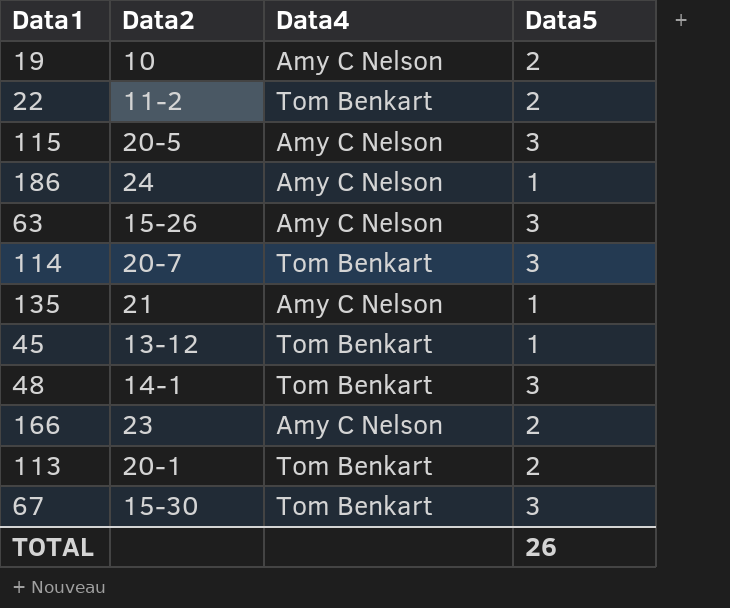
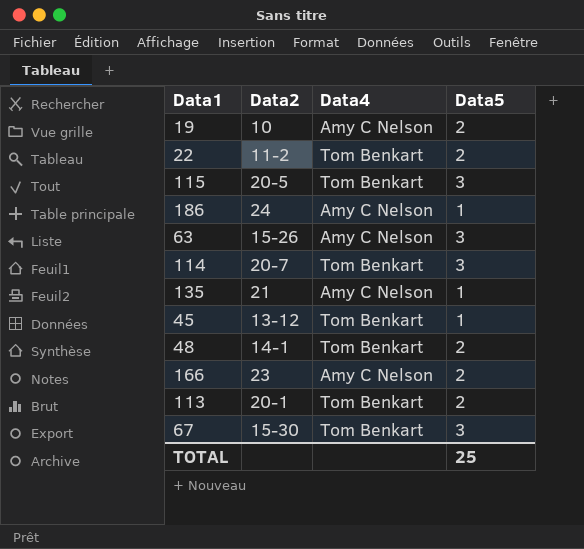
115 | Data4: Amy C Nelson -> Tom Benkart
48 | Data5: 3 -> 2
TOTAL | Data5: 26 -> 25

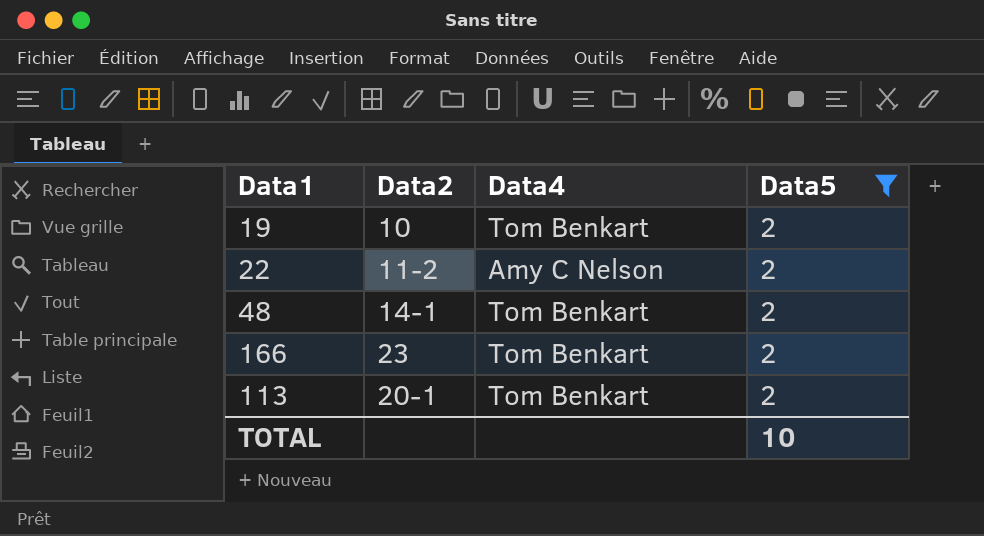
filter: none -> Data5 = 2
19 | Data4: Amy C Nelson -> Tom Benkart
22 | Data4: Tom Benkart -> Amy C Nelson
166 | Data4: Amy C Nelson -> Tom Benkart
TOTAL | Data5: 25 -> 10

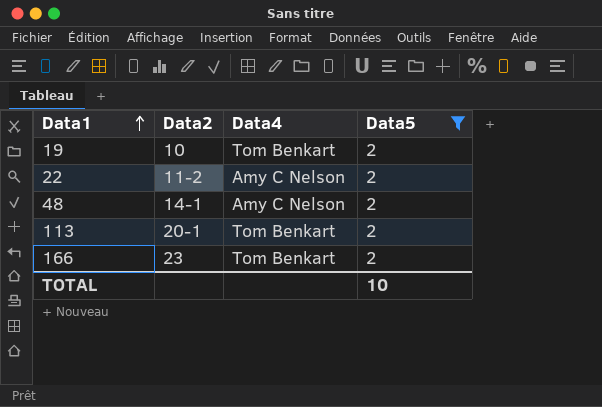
row order: none -> Data1 ascending
48 | Data4: Tom Benkart -> Amy C Nelson

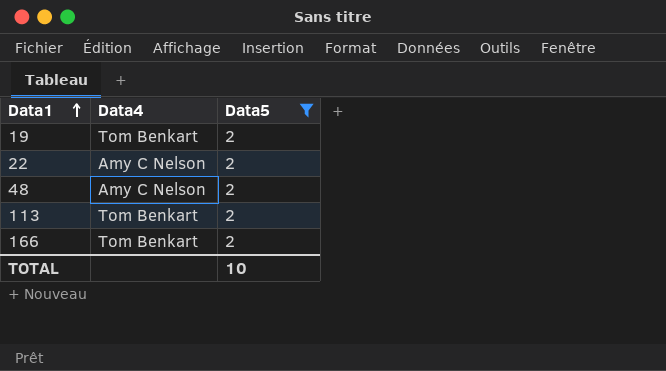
column Data2 | position: 2 -> none

